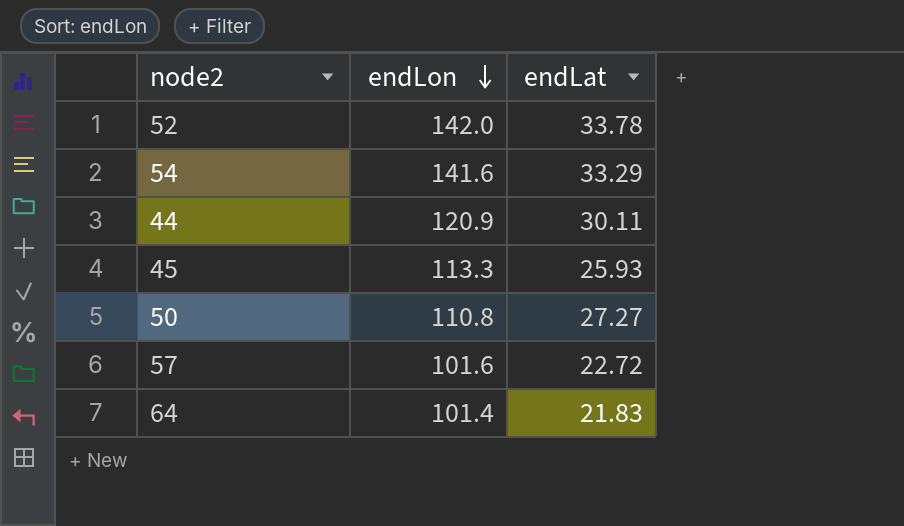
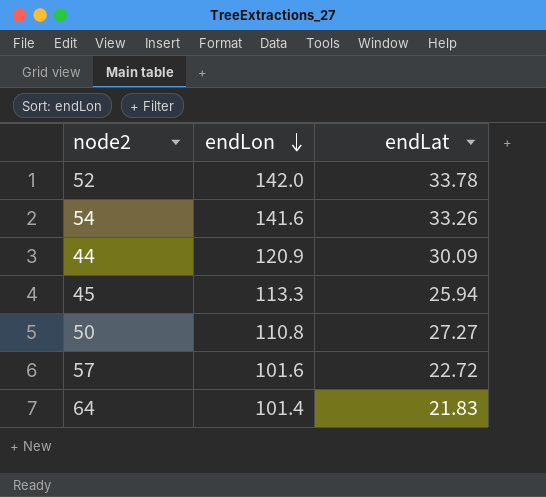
54 | endLat: 33.29 -> 33.26
44 | endLat: 30.11 -> 30.09
45 | endLat: 25.93 -> 25.94

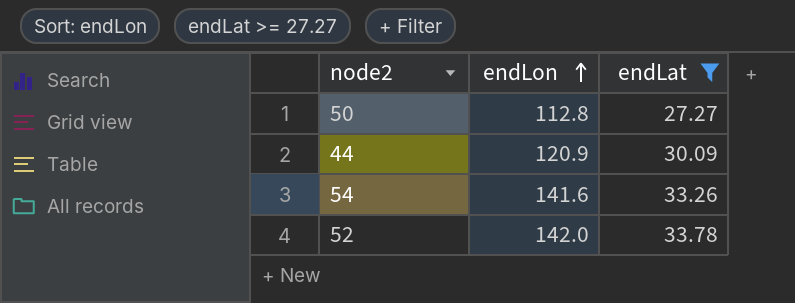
filter: none -> endLat >= 27.27
row order: endLon descending -> endLon ascending
50 | endLon: 110.8 -> 112.8

